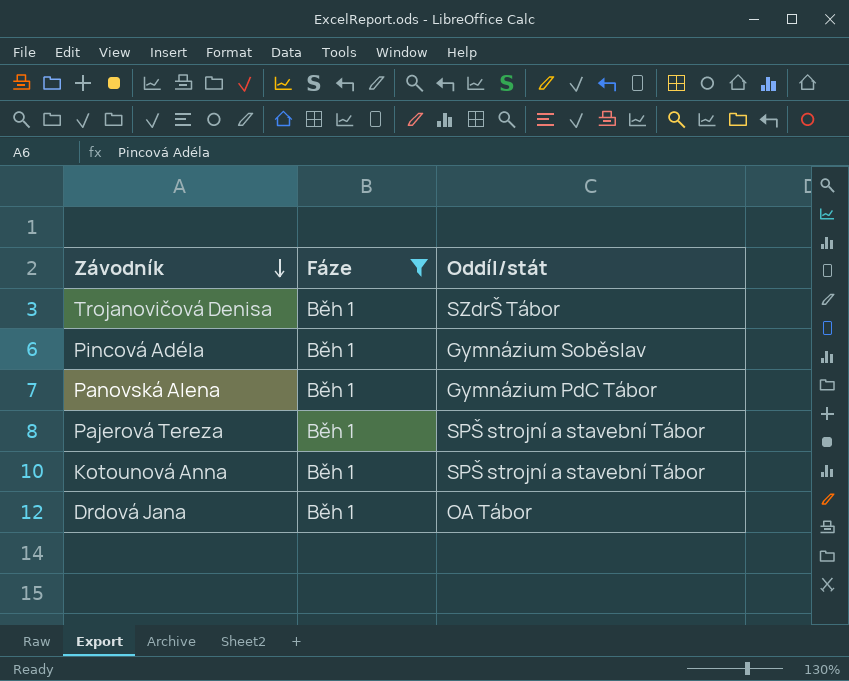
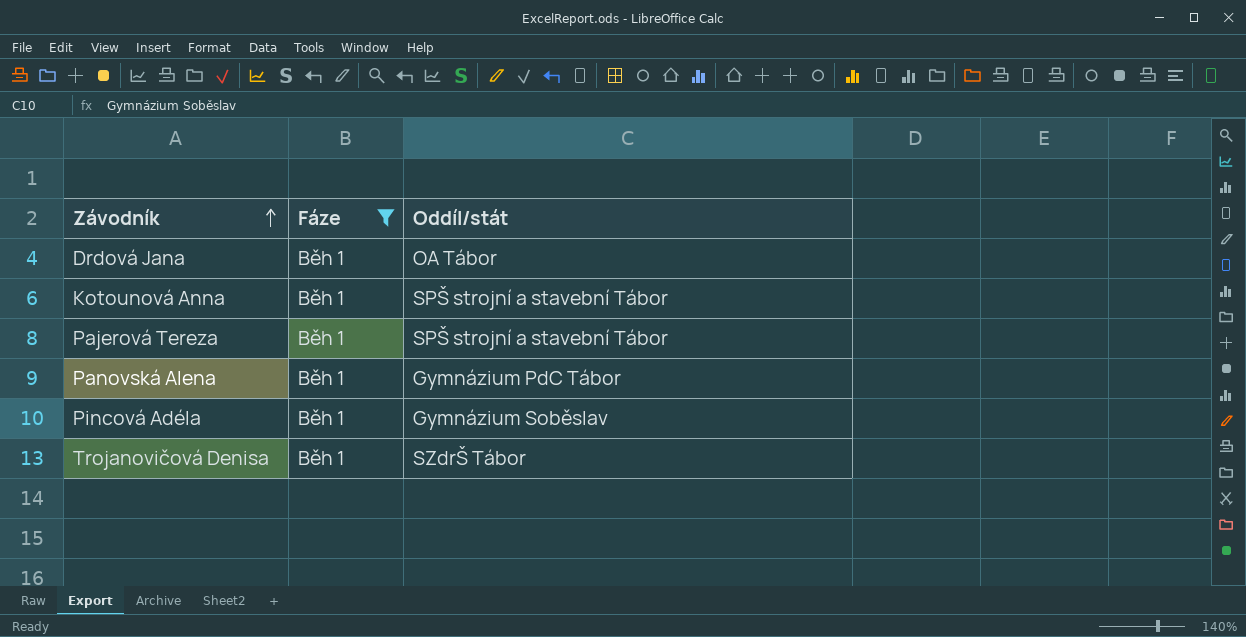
row order: Závodník descending -> Závodník ascending

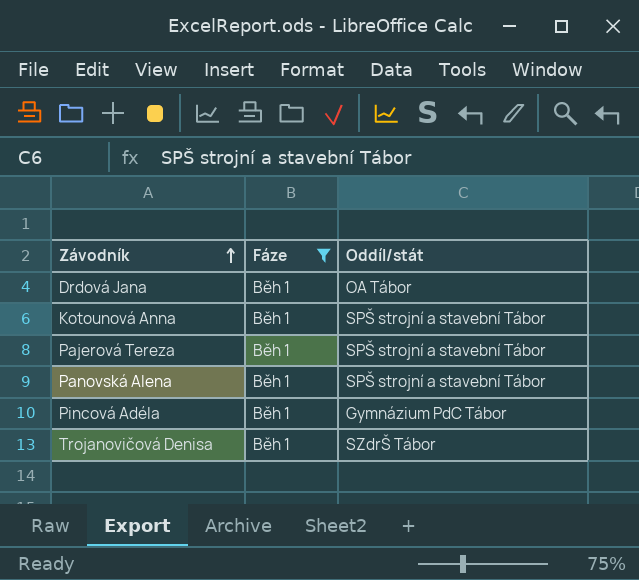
Panovská Alena | Oddíl/stát: Gymnázium PdC Tábor -> SPŠ strojní a stavební Tábor
Pincová Adéla | Oddíl/stát: Gymnázium Soběslav -> Gymnázium PdC Tábor

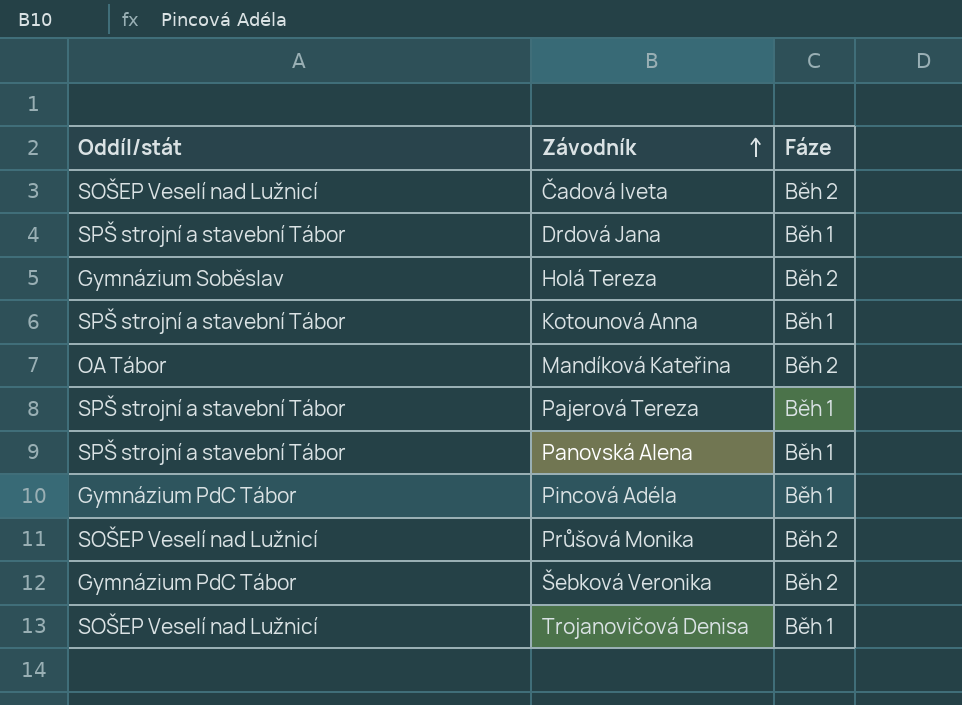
filter: Fáze = Běh 1 -> none
column Oddíl/stát | position: 3 -> 1
Drdová Jana | Oddíl/stát: OA Tábor -> SPŠ strojní a stavební Tábor
Trojanovičová Denisa | Oddíl/stát: SZdrŠ Tábor -> SOŠEP Veselí nad Lužnicí

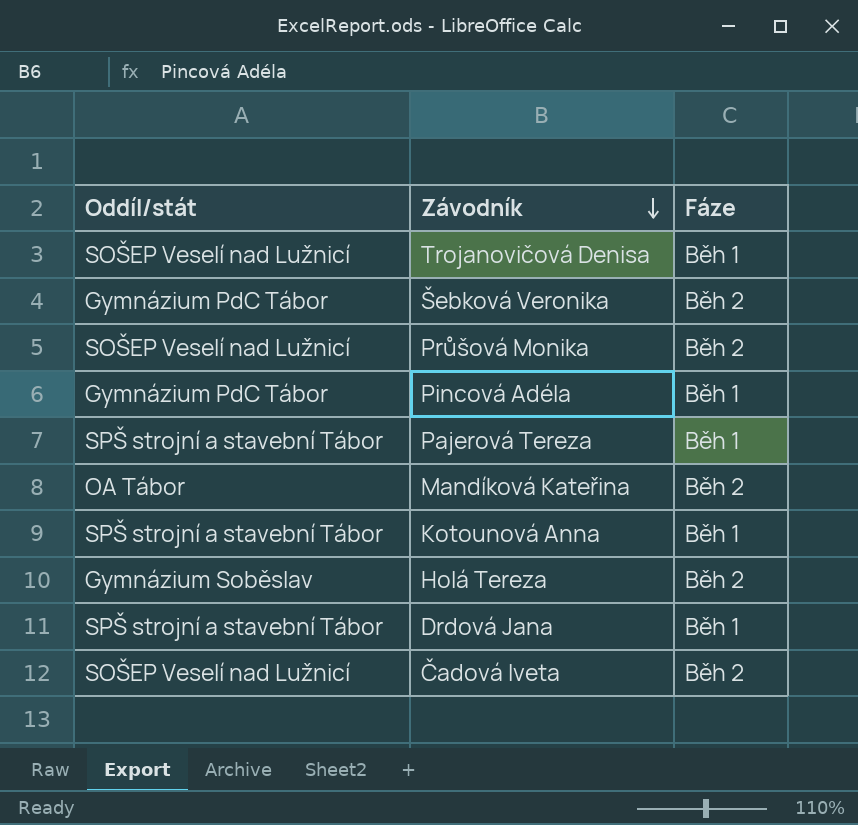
row order: Závodník ascending -> Závodník descending
row Panovská Alena: SPŠ strojní a stavební Tábor | Běh 1 -> none

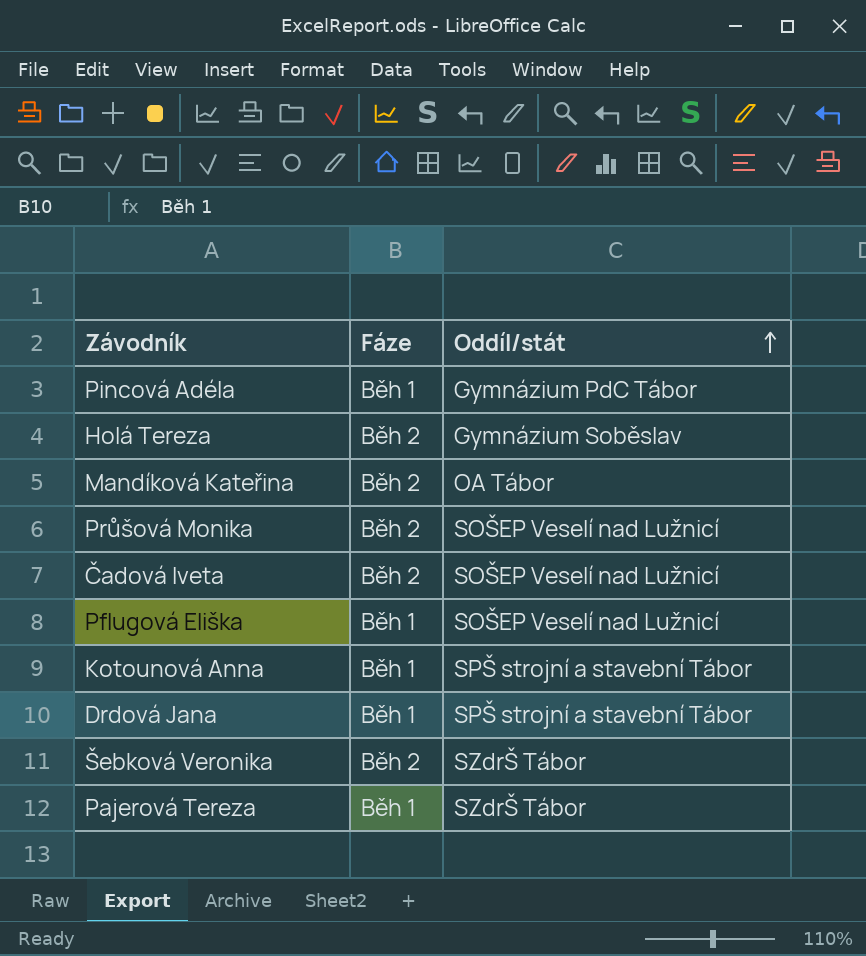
row order: Závodník descending -> Oddíl/stát ascending
column Oddíl/stát | position: 1 -> 3
row Trojanovičová Denisa: SOŠEP Veselí nad Lužnicí | Běh 1 -> none
row Pflugová Eliška: none -> Běh 1 | SOŠEP Veselí nad Lužnicí
Šebková Veronika | Oddíl/stát: Gymnázium PdC Tábor -> SZdrŠ Tábor
Pajerová Tereza | Oddíl/stát: SPŠ strojní a stavební Tábor -> SZdrŠ Tábor

